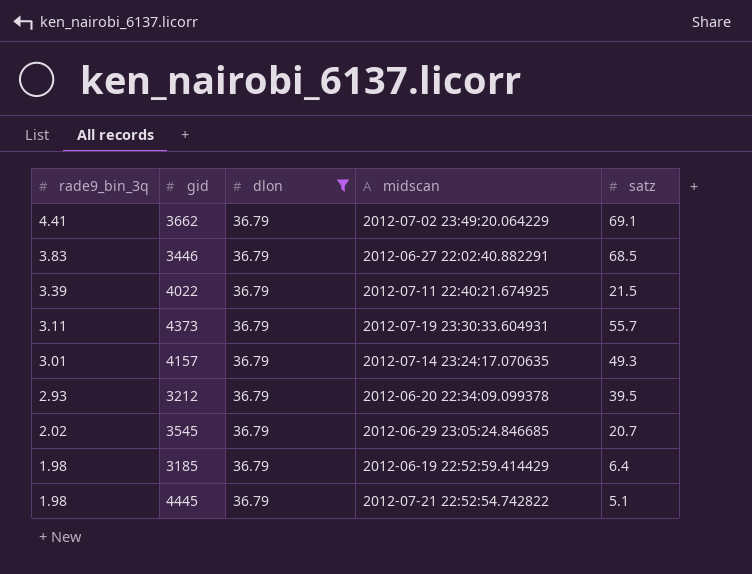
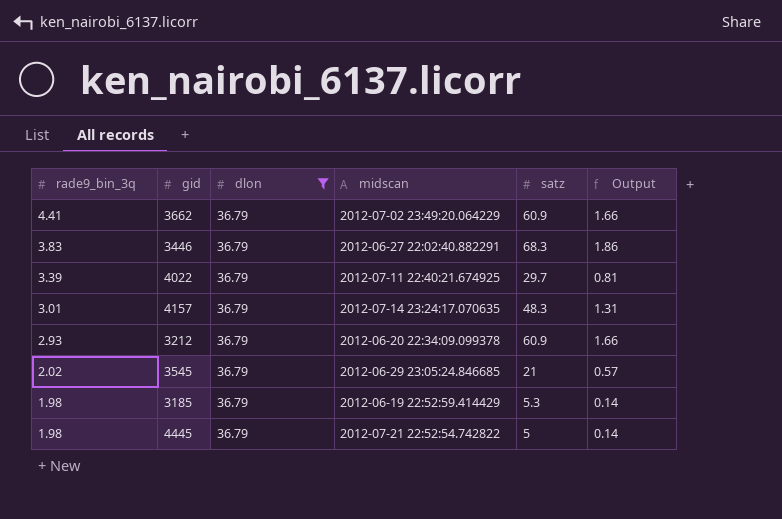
column Output | formula: none -> [satz] / [dlon]
row 4373: 3.11 | 36.79 | 2012-07-19 23:30:33.604931 | 55.7 -> none
3662 | satz: 69.1 -> 60.9
3446 | satz: 68.5 -> 68.3
4022 | satz: 21.5 -> 29.7
4157 | satz: 49.3 -> 48.3
3212 | satz: 39.5 -> 60.9
3545 | satz: 20.7 -> 21
3185 | satz: 6.4 -> 5.3
4445 | satz: 5.1 -> 5

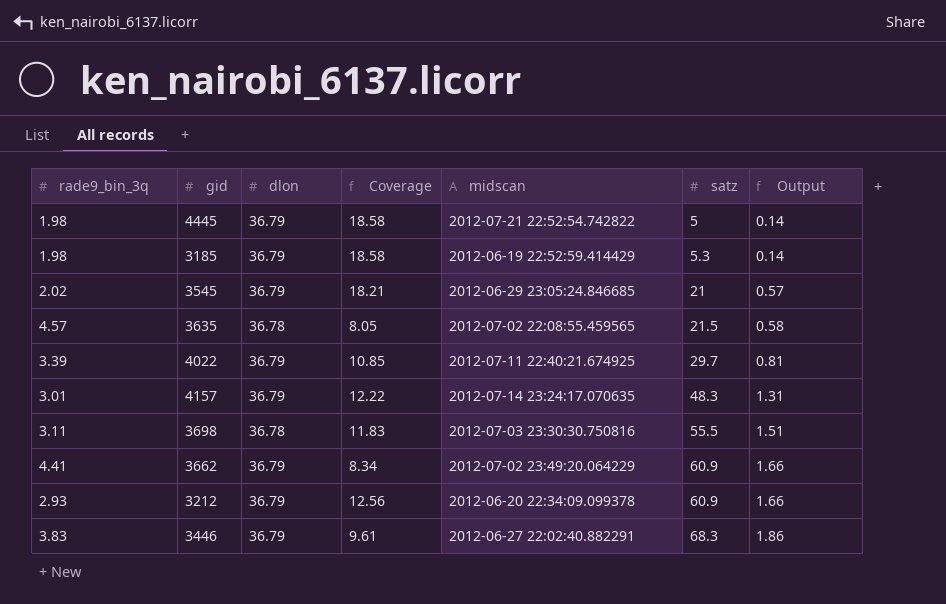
filter: dlon = 36.79 -> none
row order: rade9_bin_3q descending -> satz ascending
column Coverage | formula: none -> [dlon] / [rade9_bin_3q]

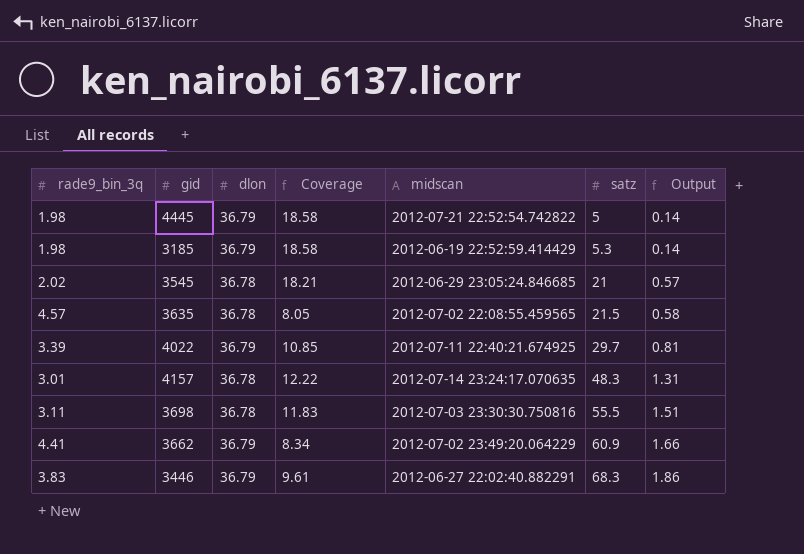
row 3212: 2.93 | 36.79 | 12.56 | 2012-06-20 22:34:09.099378 | 60.9 | 1.66 -> none
3545 | dlon: 36.79 -> 36.78
4157 | dlon: 36.79 -> 36.78

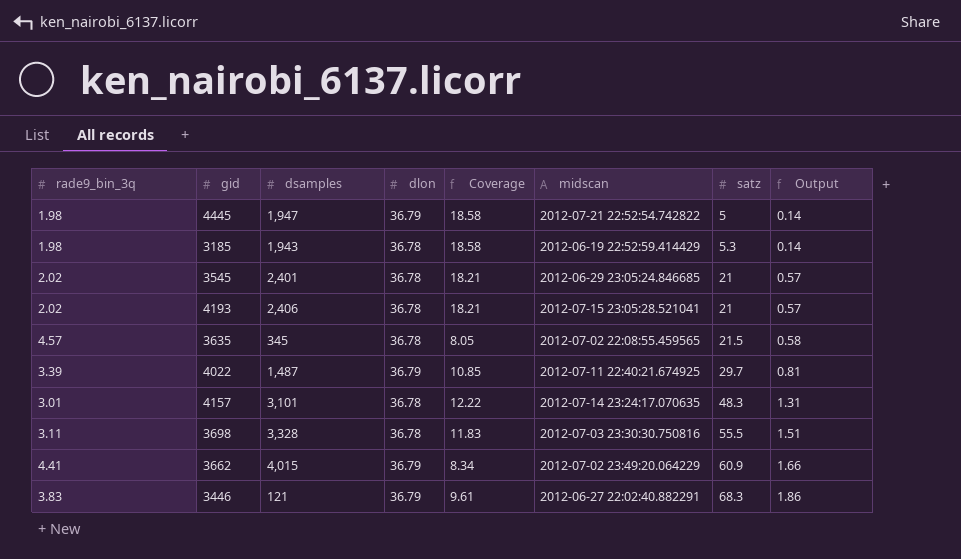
column dsamples | position: none -> 3
3185 | dlon: 36.79 -> 36.78
row 4193: none -> 2.02 | 2,406 | 36.78 | 18.21 | 2012-07-15 23:05:28.521041 | 21 | 0.57

